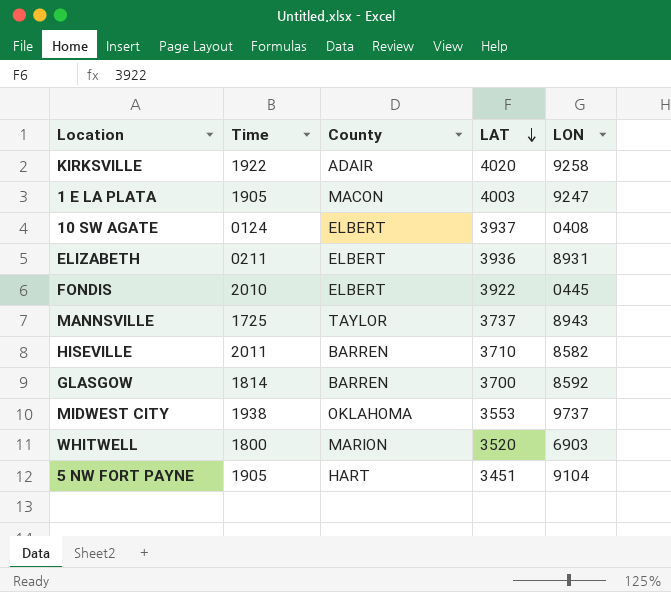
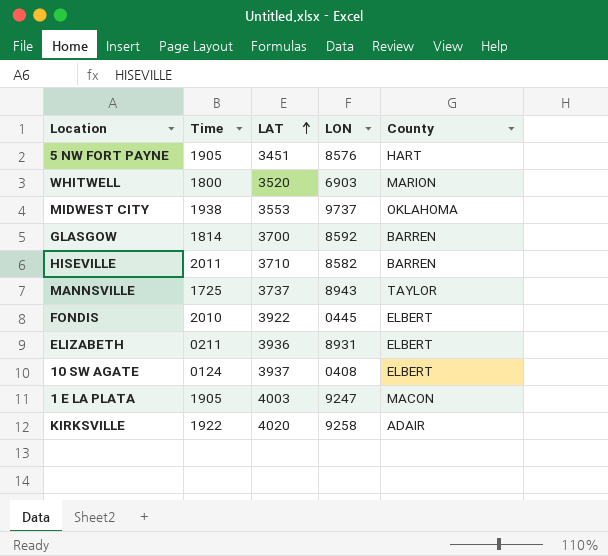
row order: LAT descending -> LAT ascending
column County | position: 3 -> 5
5 NW FORT PAYNE | LON: 9104 -> 8576

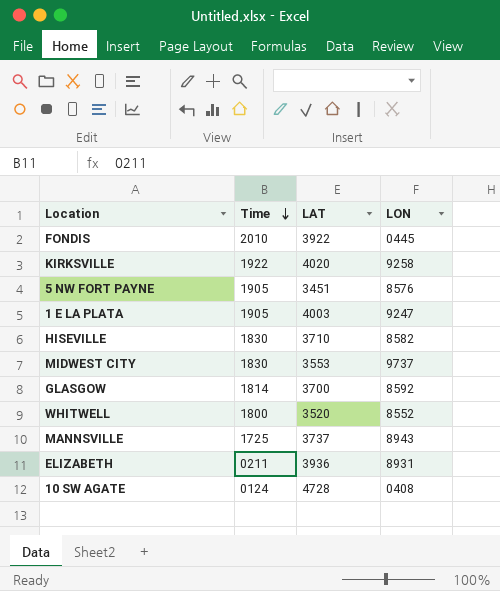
row order: LAT ascending -> Time descending
column County | position: 5 -> none
HISEVILLE | Time: 2011 -> 1830
MIDWEST CITY | Time: 1938 -> 1830
WHITWELL | LON: 6903 -> 8552
10 SW AGATE | LAT: 3937 -> 4728

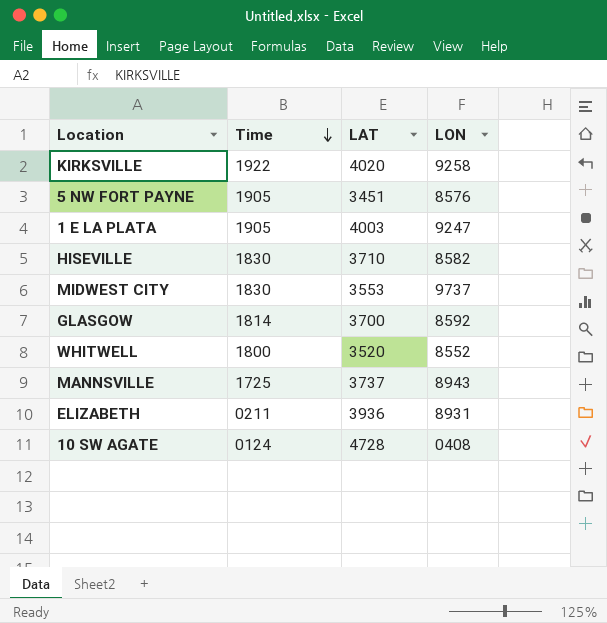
row FONDIS: 2010 | 3922 | 0445 -> none

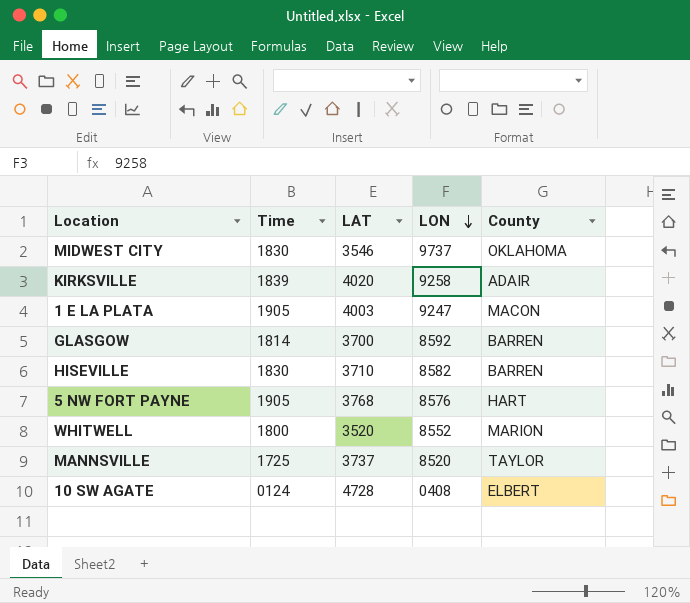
row order: Time descending -> LON descending
column County | position: none -> 5
row ELIZABETH: 0211 | 3936 | 8931 -> none
MIDWEST CITY | LAT: 3553 -> 3546
KIRKSVILLE | Time: 1922 -> 1839
5 NW FORT PAYNE | LAT: 3451 -> 3768
MANNSVILLE | LON: 8943 -> 8520

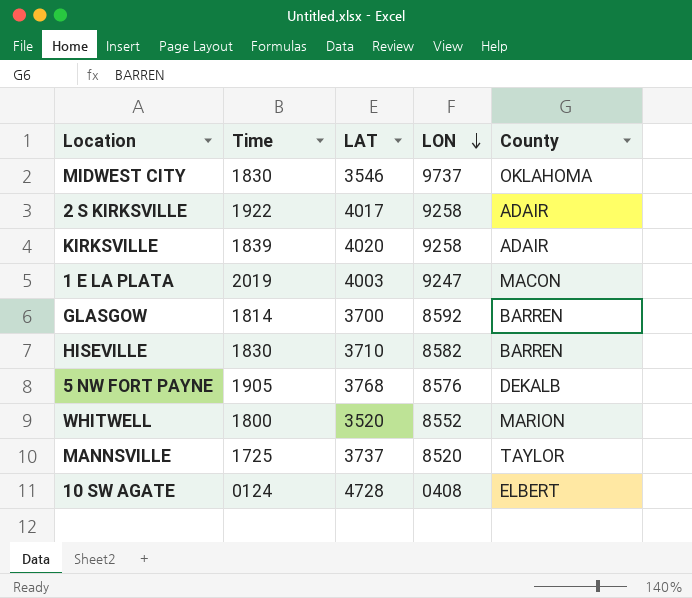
row 2 S KIRKSVILLE: none -> 1922 | 4017 | 9258 | ADAIR
1 E LA PLATA | Time: 1905 -> 2019
5 NW FORT PAYNE | County: HART -> DEKALB

